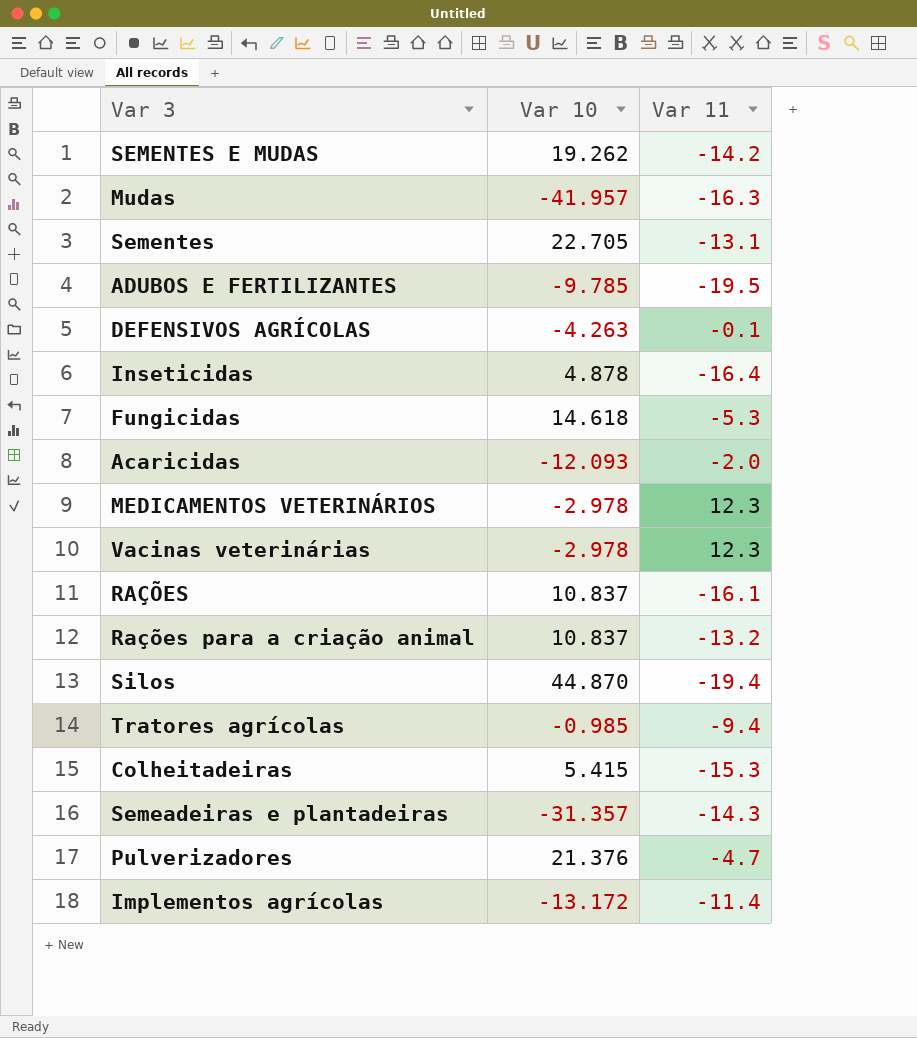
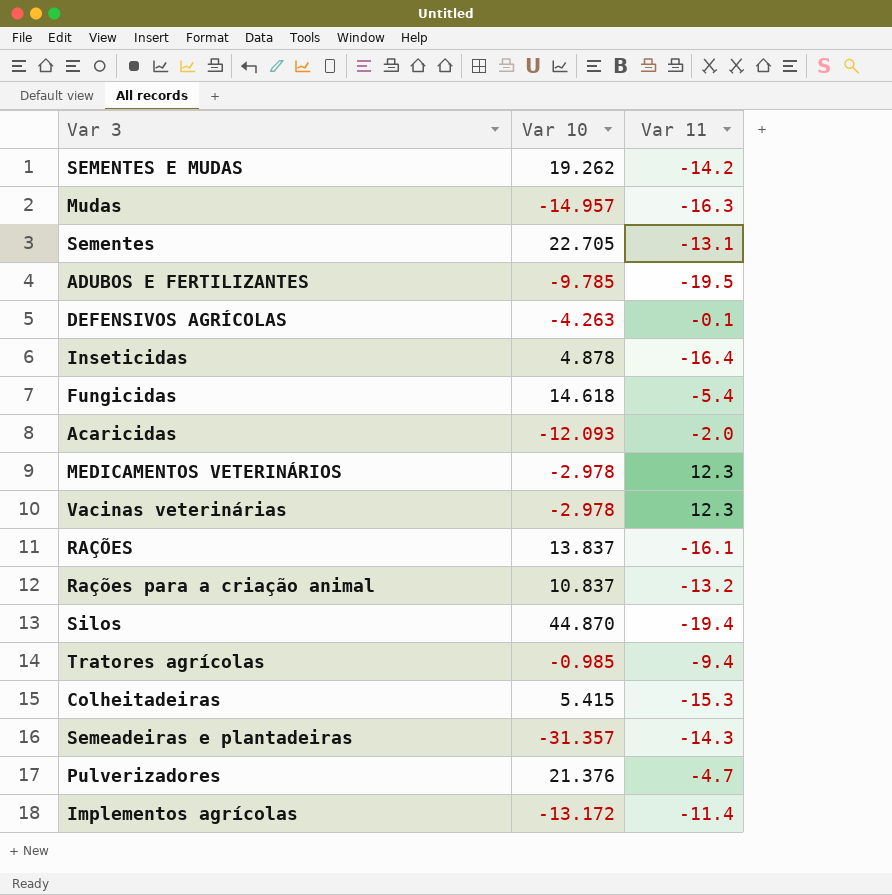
Mudas | Var 10: -41.957 -> -14.957
Fungicidas | Var 11: -5.3 -> -5.4
RAÇÕES | Var 10: 10.837 -> 13.837

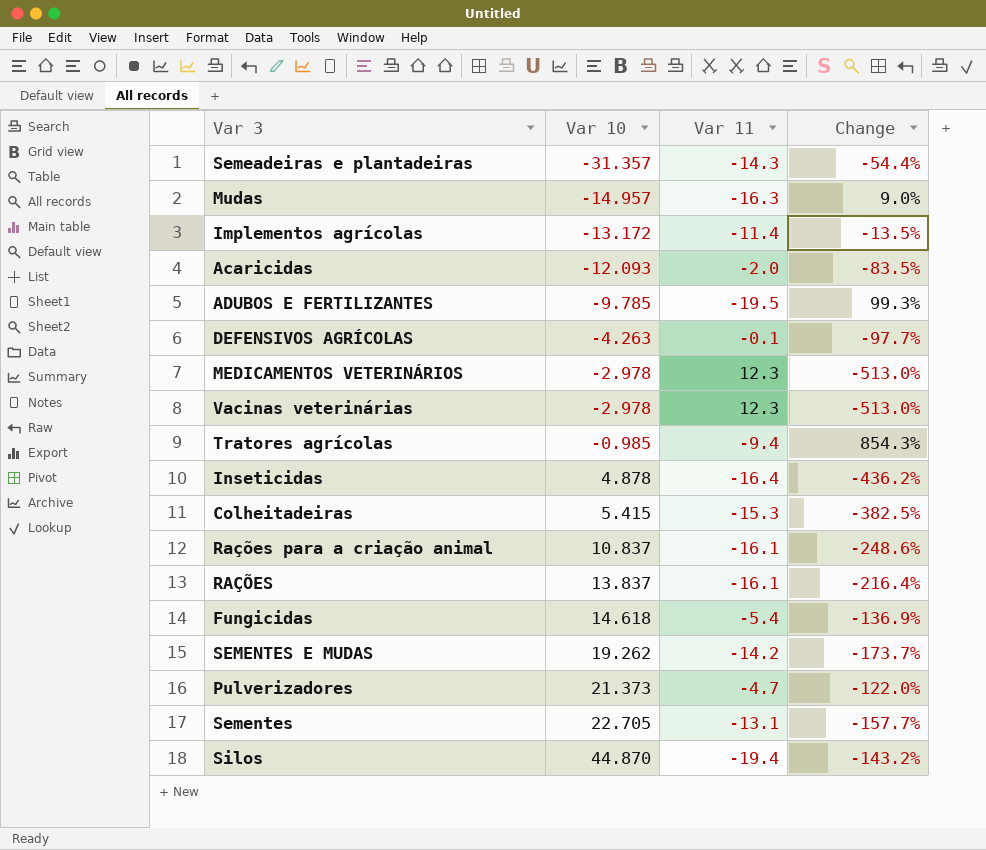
row order: none -> Var 10 ascending
column Change | formula: none -> ([Var 11] - [Var 10]) / [Var 10]
Rações para a criação animal | Var 11: -13.2 -> -16.1
Pulverizadores | Var 10: 21.376 -> 21.373

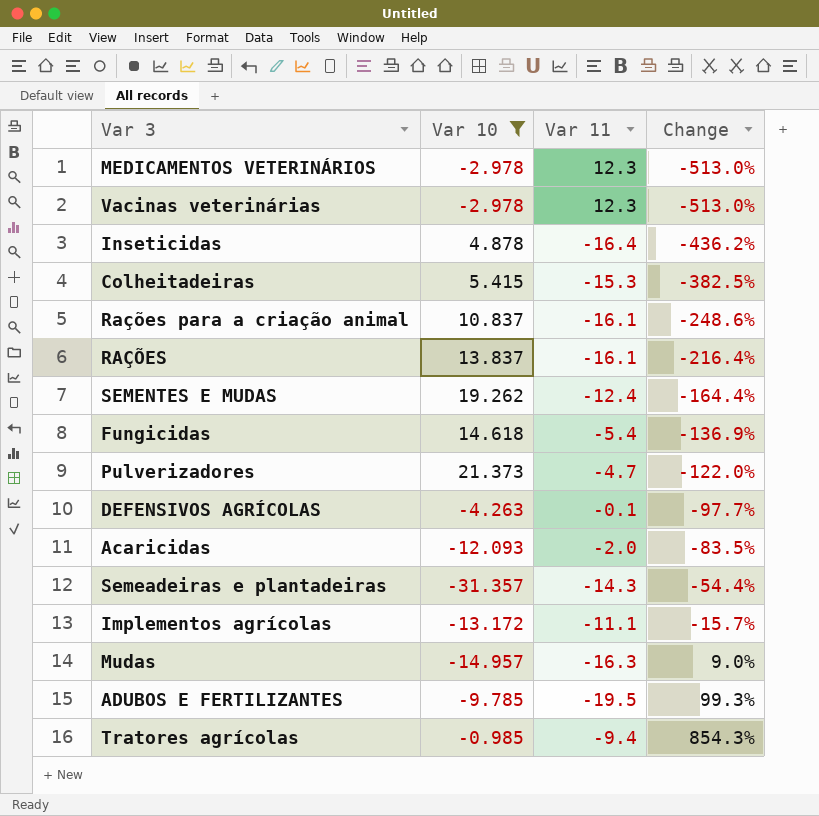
filter: none -> Var 10 <= 21.373
row order: Var 10 ascending -> Change ascending
SEMENTES E MUDAS | Var 11: -14.2 -> -12.4
SEMENTES E MUDAS | Change: -173.7% -> -164.4%
Implementos agrícolas | Var 11: -11.4 -> -11.1
Implementos agrícolas | Change: -13.5% -> -15.7%

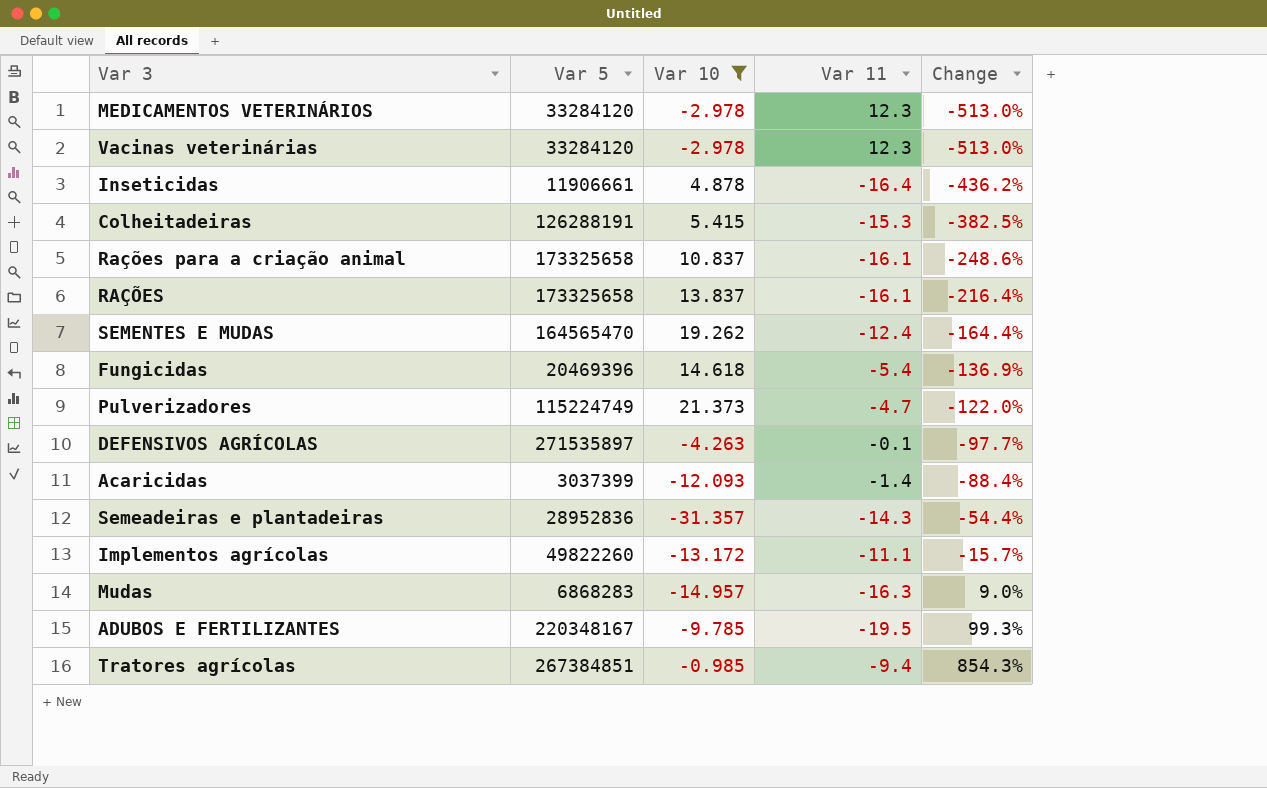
column Var 5 | position: none -> 2
Acaricidas | Var 11: -2.0 -> -1.4
Acaricidas | Change: -83.5% -> -88.4%

